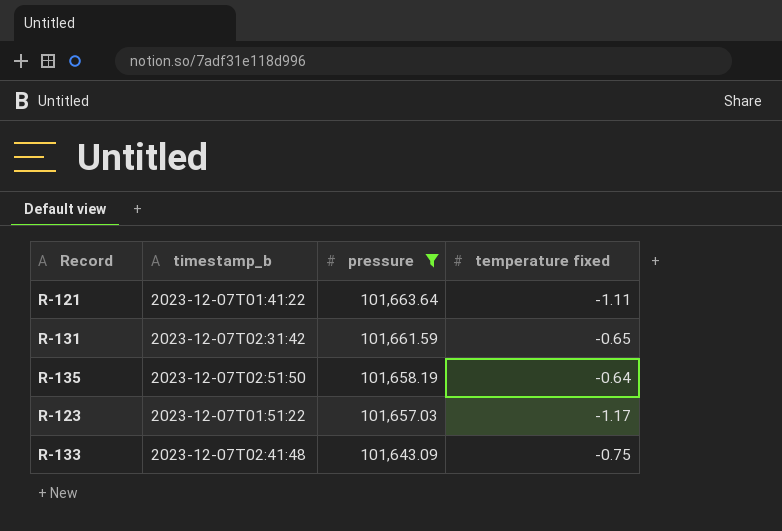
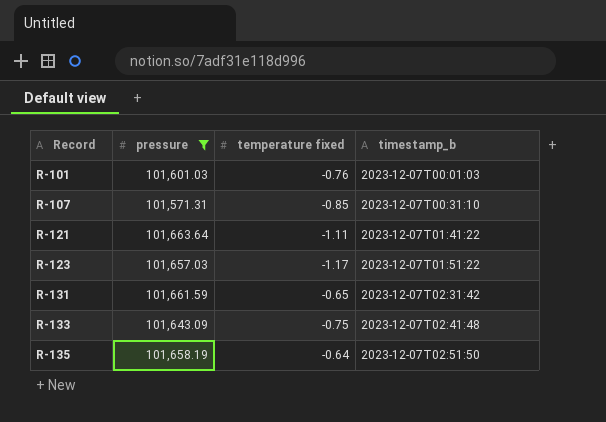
row order: pressure descending -> Record ascending
column timestamp_b | position: 2 -> 4
row R-101: none -> 101,601.03 | -0.76 | 2023-12-07T00:01:03
row R-107: none -> 101,571.31 | -0.85 | 2023-12-07T00:31:10

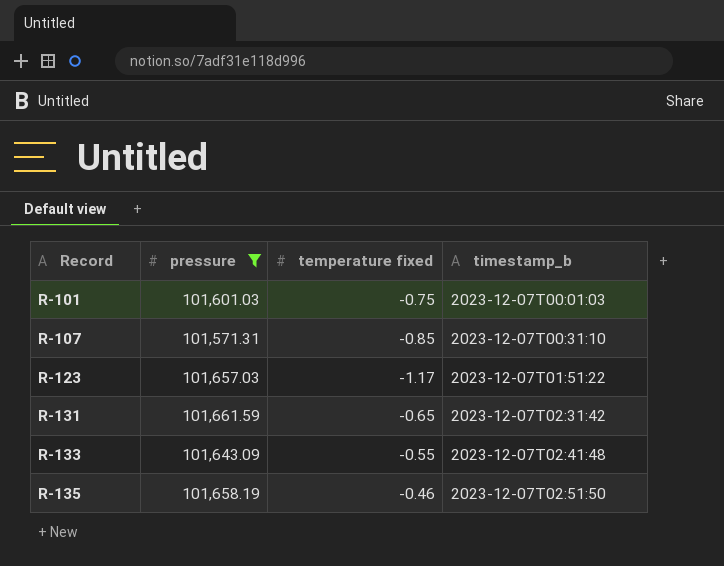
row R-121: 101,663.64 | -1.11 | 2023-12-07T01:41:22 -> none
R-101 | temperature fixed: -0.76 -> -0.75
R-133 | temperature fixed: -0.75 -> -0.55
R-135 | temperature fixed: -0.64 -> -0.46

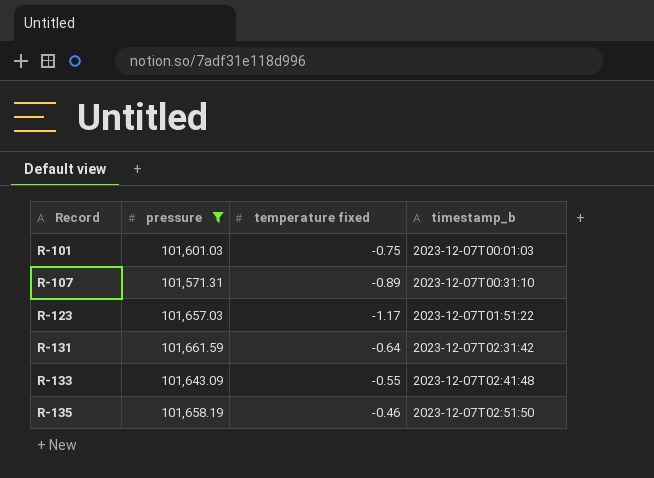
R-107 | temperature fixed: -0.85 -> -0.89
R-131 | temperature fixed: -0.65 -> -0.64

